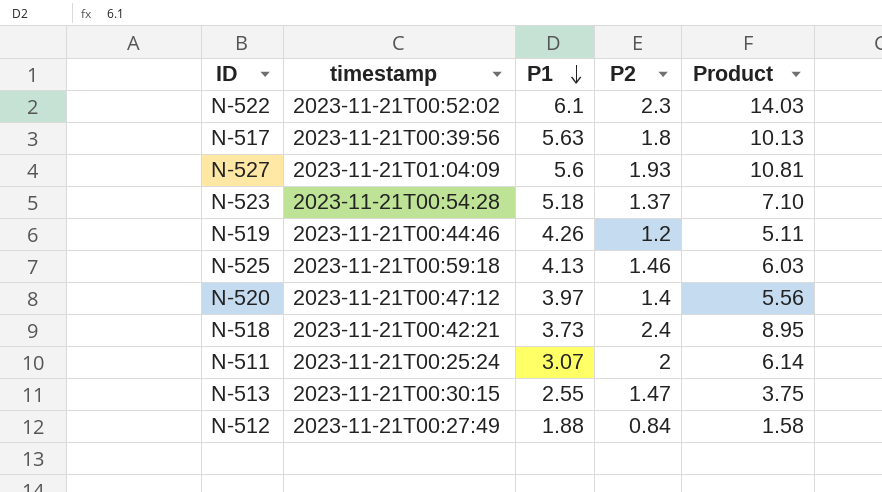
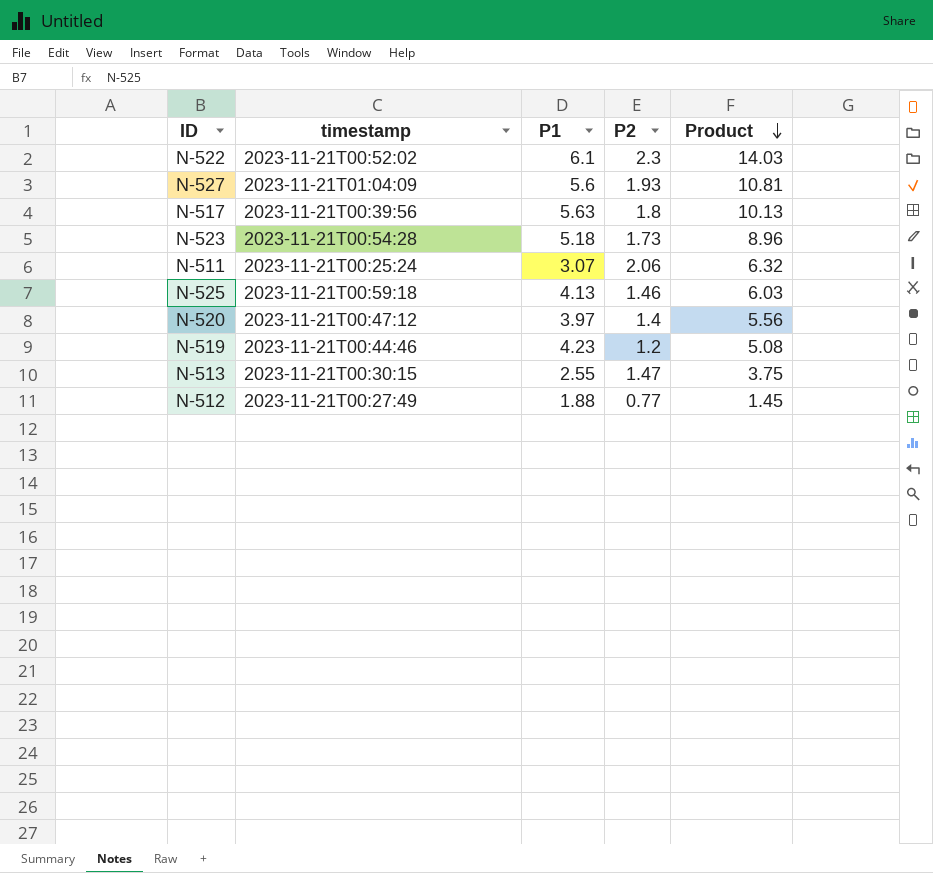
row order: P1 descending -> Product descending
row N-518: 2023-11-21T00:42:21 | 3.73 | 2.4 | 8.95 -> none
N-523 | P2: 1.37 -> 1.73
N-523 | Product: 7.10 -> 8.96
N-511 | P2: 2 -> 2.06
N-511 | Product: 6.14 -> 6.32
N-519 | P1: 4.26 -> 4.23
N-519 | Product: 5.11 -> 5.08
N-512 | P2: 0.84 -> 0.77
N-512 | Product: 1.58 -> 1.45

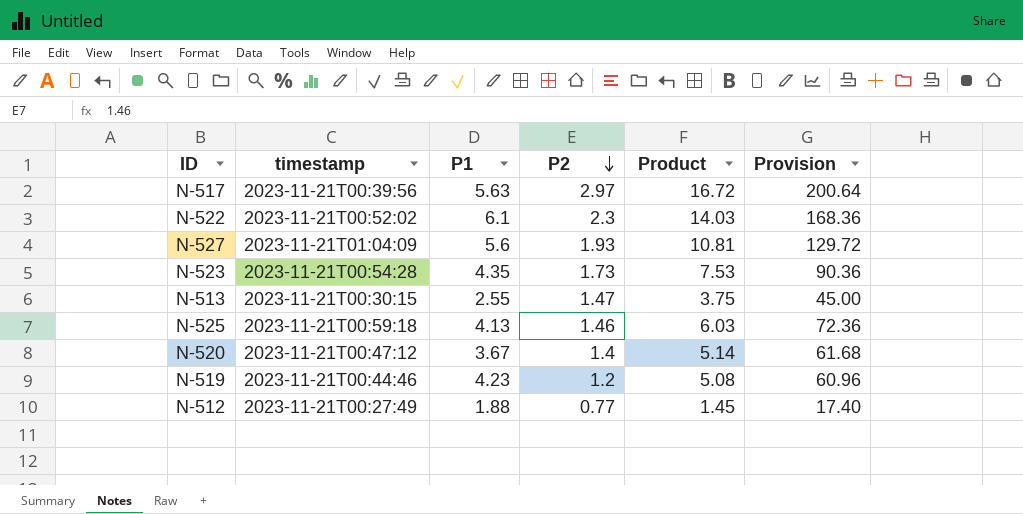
row order: Product descending -> P2 descending
column Provision | formula: none -> [Product] * 12
row N-511: 2023-11-21T00:25:24 | 3.07 | 2.06 | 6.32 -> none
N-517 | P2: 1.8 -> 2.97
N-517 | Product: 10.13 -> 16.72
N-523 | P1: 5.18 -> 4.35
N-523 | Product: 8.96 -> 7.53
N-520 | P1: 3.97 -> 3.67
N-520 | Product: 5.56 -> 5.14

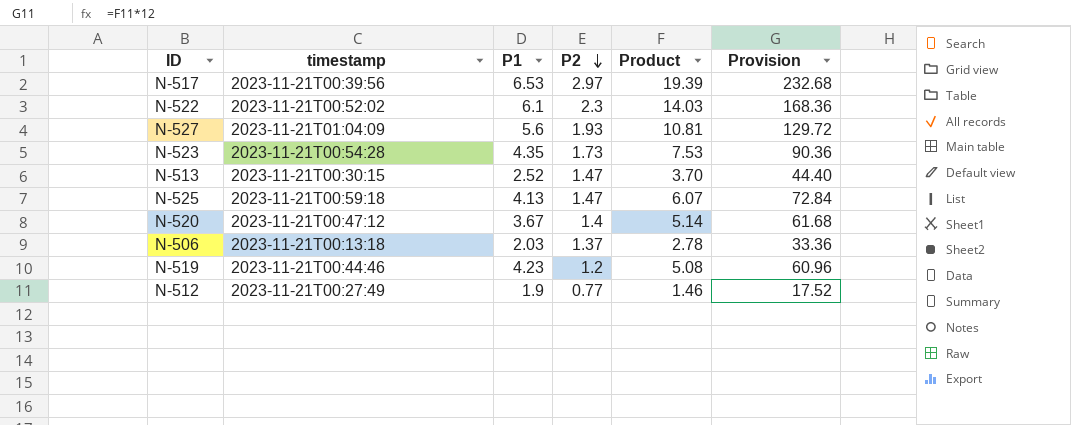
N-517 | P1: 5.63 -> 6.53
N-517 | Product: 16.72 -> 19.39
N-517 | Provision: 200.64 -> 232.68
N-513 | P1: 2.55 -> 2.52
N-513 | Product: 3.75 -> 3.70
N-513 | Provision: 45.00 -> 44.40
N-525 | P2: 1.46 -> 1.47
N-525 | Product: 6.03 -> 6.07
N-525 | Provision: 72.36 -> 72.84
row N-506: none -> 2023-11-21T00:13:18 | 2.03 | 1.37 | 2.78 | 33.36
N-512 | P1: 1.88 -> 1.9
N-512 | Product: 1.45 -> 1.46
N-512 | Provision: 17.40 -> 17.52

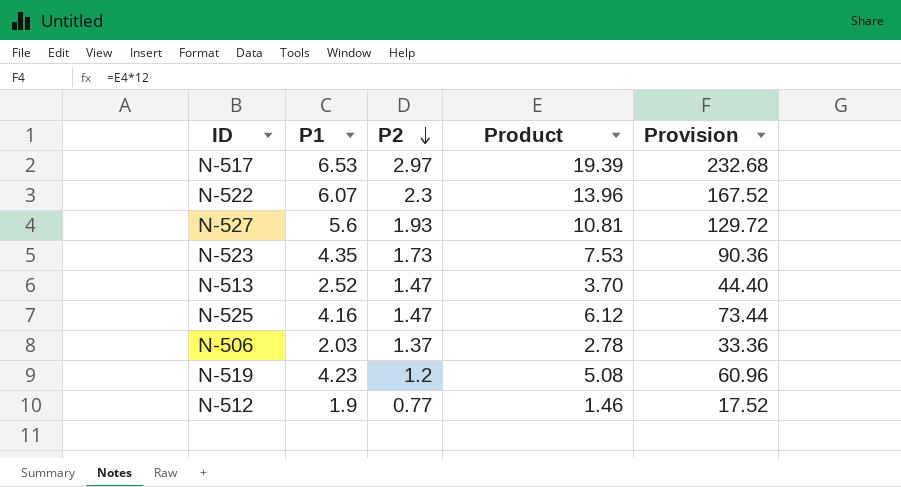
column timestamp | position: 2 -> none
row N-520: 2023-11-21T00:47:12 | 3.67 | 1.4 | 5.14 | 61.68 -> none
N-522 | P1: 6.1 -> 6.07
N-522 | Product: 14.03 -> 13.96
N-522 | Provision: 168.36 -> 167.52
N-525 | P1: 4.13 -> 4.16
N-525 | Product: 6.07 -> 6.12
N-525 | Provision: 72.84 -> 73.44

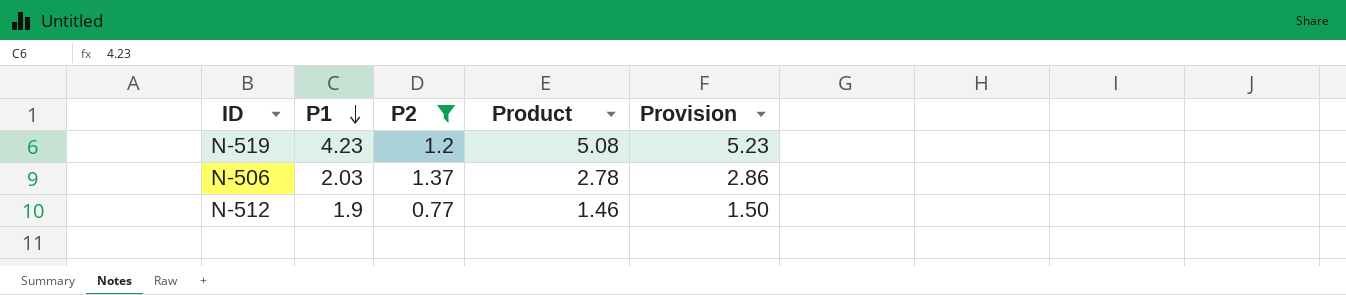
filter: none -> P2 <= 1.37
row order: P2 descending -> P1 descending
column Provision | formula: [Product] * 12 -> [Product] * 1.03

